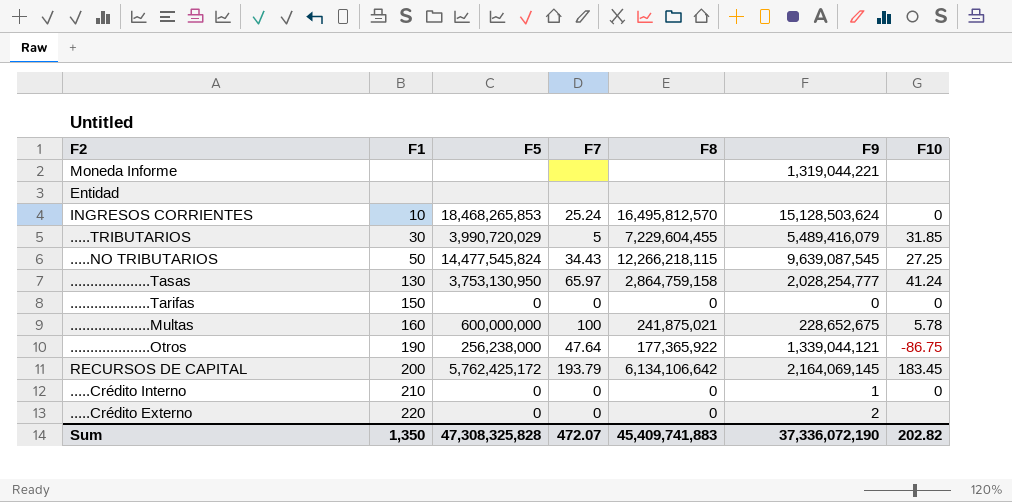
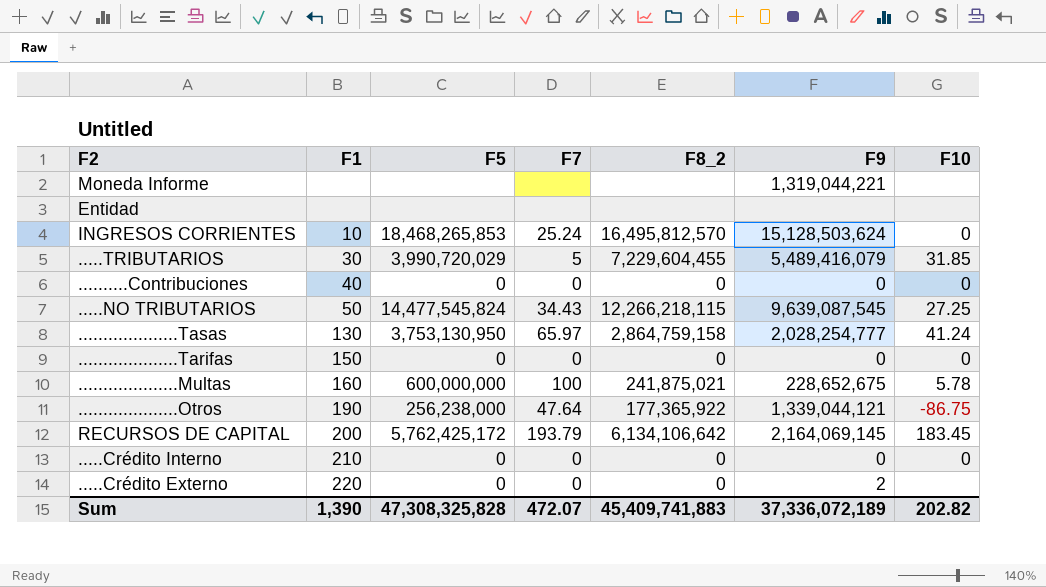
column name: F8 -> F8_2
row ..........Contribuciones: none -> 40 | 0 | 0 | 0 | 0 | 0
.....Crédito Interno | F9: 1 -> 0
Sum | F1: 1,350 -> 1,390
Sum | F9: 37,336,072,190 -> 37,336,072,189

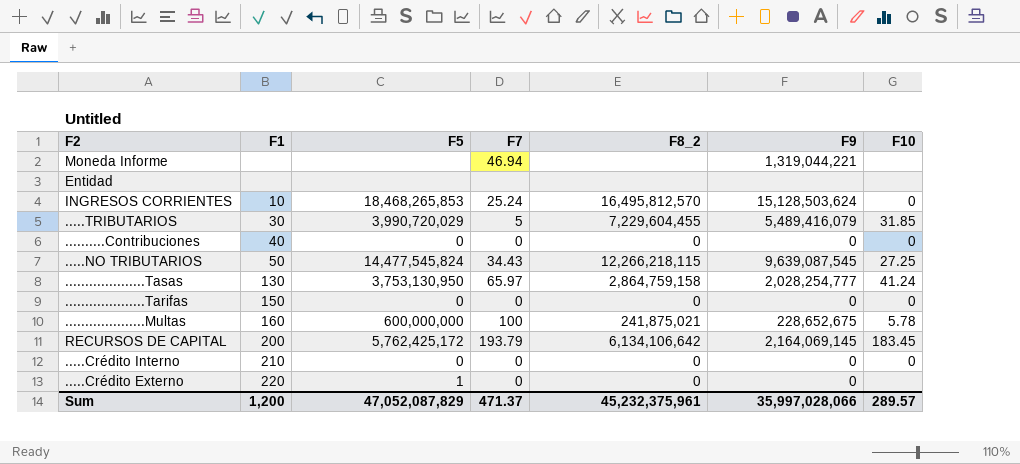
row ....................Otros: 190 | 256,238,000 | 47.64 | 177,365,922 | 1,339,044,121 | -86.75 -> none
Moneda Informe | F7: none -> 46.94
.....Crédito Externo | F5: 0 -> 1
.....Crédito Externo | F9: 2 -> 0
Sum | F1: 1,390 -> 1,200
Sum | F5: 47,308,325,828 -> 47,052,087,829
Sum | F7: 472.07 -> 471.37
Sum | F8_2: 45,409,741,883 -> 45,232,375,961
Sum | F9: 37,336,072,189 -> 35,997,028,066
Sum | F10: 202.82 -> 289.57

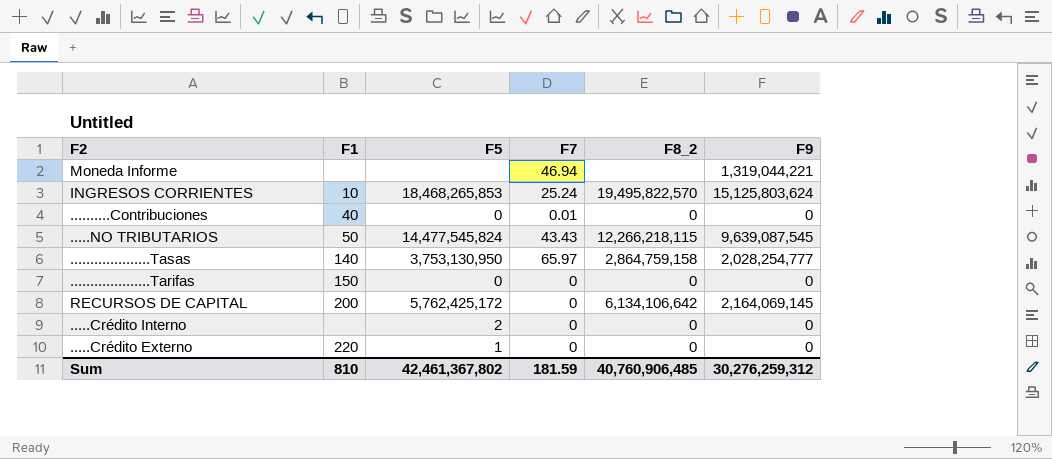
column F10 | position: 7 -> none
row Entidad: none | none | none | none | none | none -> none
row .....TRIBUTARIOS: 30 | 3,990,720,029 | 5 | 7,229,604,455 | 5,489,416,079 | 31.85 -> none
row ....................Multas: 160 | 600,000,000 | 100 | 241,875,021 | 228,652,675 | 5.78 -> none
INGRESOS CORRIENTES | F8_2: 16,495,812,570 -> 19,495,822,570
INGRESOS CORRIENTES | F9: 15,128,503,624 -> 15,125,803,624
..........Contribuciones | F7: 0 -> 0.01
.....NO TRIBUTARIOS | F7: 34.43 -> 43.43
....................Tasas | F1: 130 -> 140
RECURSOS DE CAPITAL | F7: 193.79 -> 0
.....Crédito Interno | F1: 210 -> none
.....Crédito Interno | F5: 0 -> 2
Sum | F1: 1,200 -> 810
Sum | F5: 47,052,087,829 -> 42,461,367,802
Sum | F7: 471.37 -> 181.59
Sum | F8_2: 45,232,375,961 -> 40,760,906,485
Sum | F9: 35,997,028,066 -> 30,276,259,312

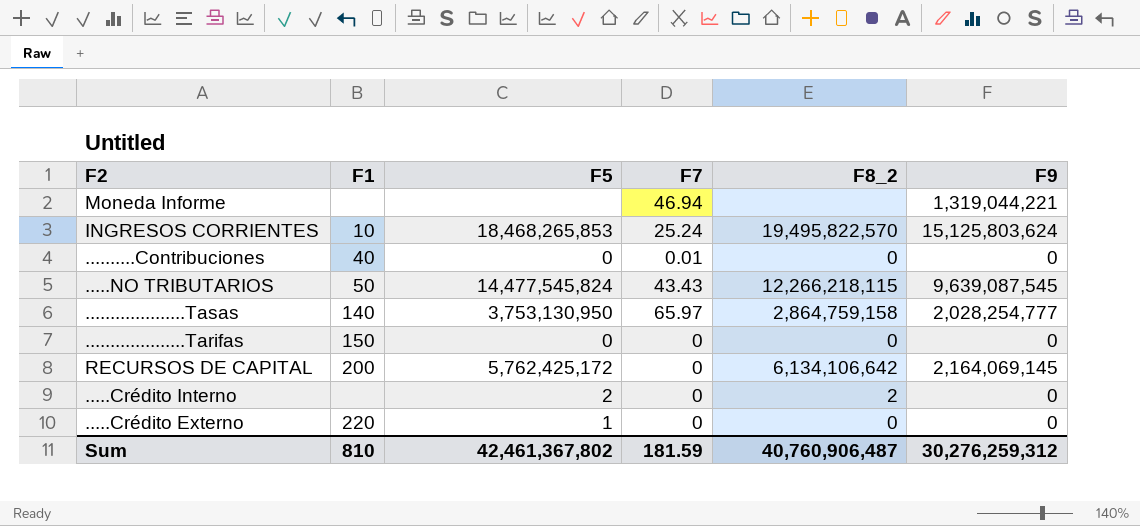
.....Crédito Interno | F8_2: 0 -> 2
Sum | F8_2: 40,760,906,485 -> 40,760,906,487

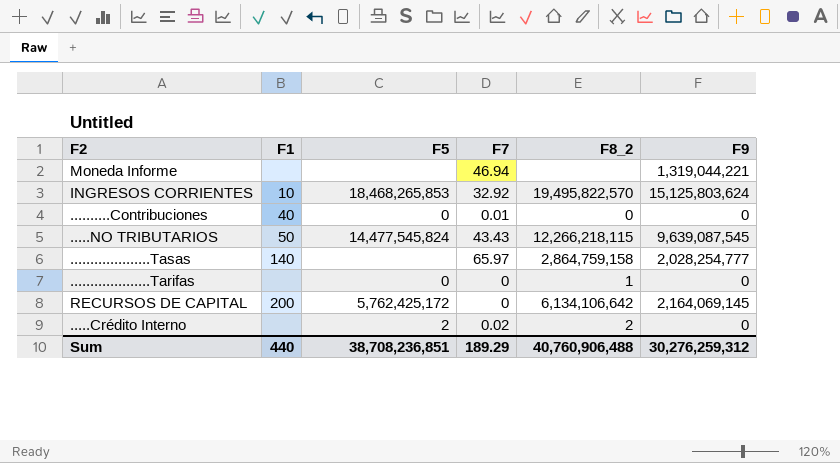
row .....Crédito Externo: 220 | 1 | 0 | 0 | 0 -> none
INGRESOS CORRIENTES | F7: 25.24 -> 32.92
....................Tasas | F5: 3,753,130,950 -> none
....................Tarifas | F1: 150 -> none
....................Tarifas | F8_2: 0 -> 1
.....Crédito Interno | F7: 0 -> 0.02
Sum | F1: 810 -> 440
Sum | F5: 42,461,367,802 -> 38,708,236,851
Sum | F7: 181.59 -> 189.29
Sum | F8_2: 40,760,906,487 -> 40,760,906,488

